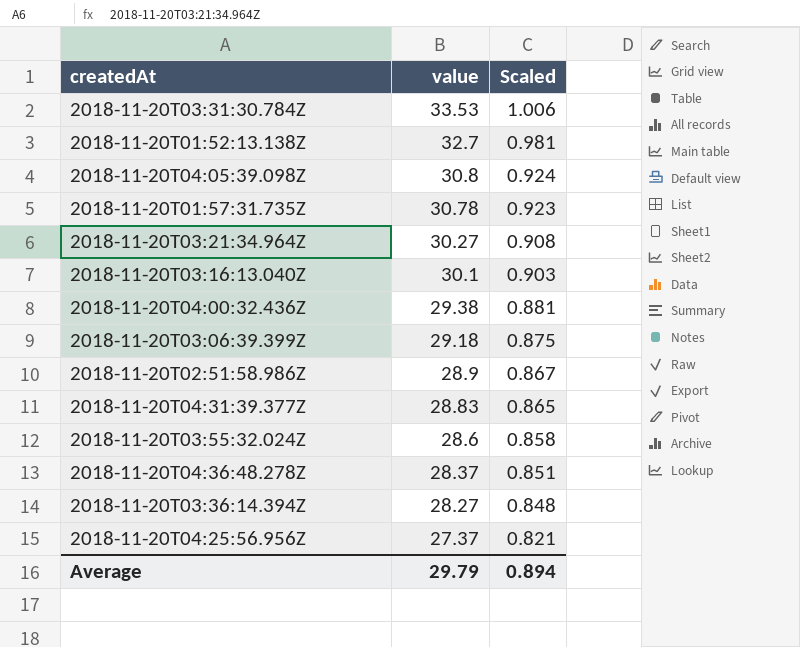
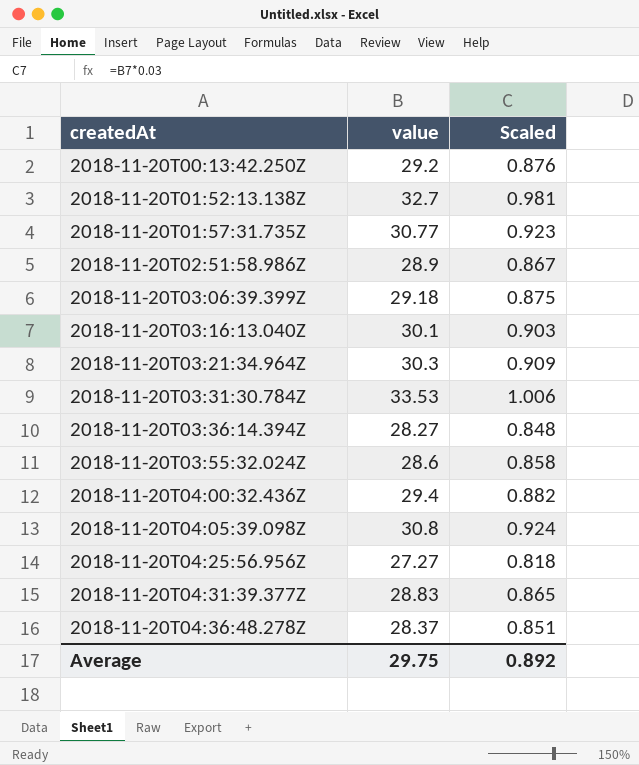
row order: value descending -> createdAt ascending
row 2018-11-20T00:13:42.250Z: none -> 29.2 | 0.876
2018-11-20T01:57:31.735Z | value: 30.78 -> 30.77
2018-11-20T03:21:34.964Z | value: 30.27 -> 30.3
2018-11-20T03:21:34.964Z | Scaled: 0.908 -> 0.909
2018-11-20T04:00:32.436Z | value: 29.38 -> 29.4
2018-11-20T04:00:32.436Z | Scaled: 0.881 -> 0.882
2018-11-20T04:25:56.956Z | value: 27.37 -> 27.27
2018-11-20T04:25:56.956Z | Scaled: 0.821 -> 0.818
Average | value: 29.79 -> 29.75
Average | Scaled: 0.894 -> 0.892

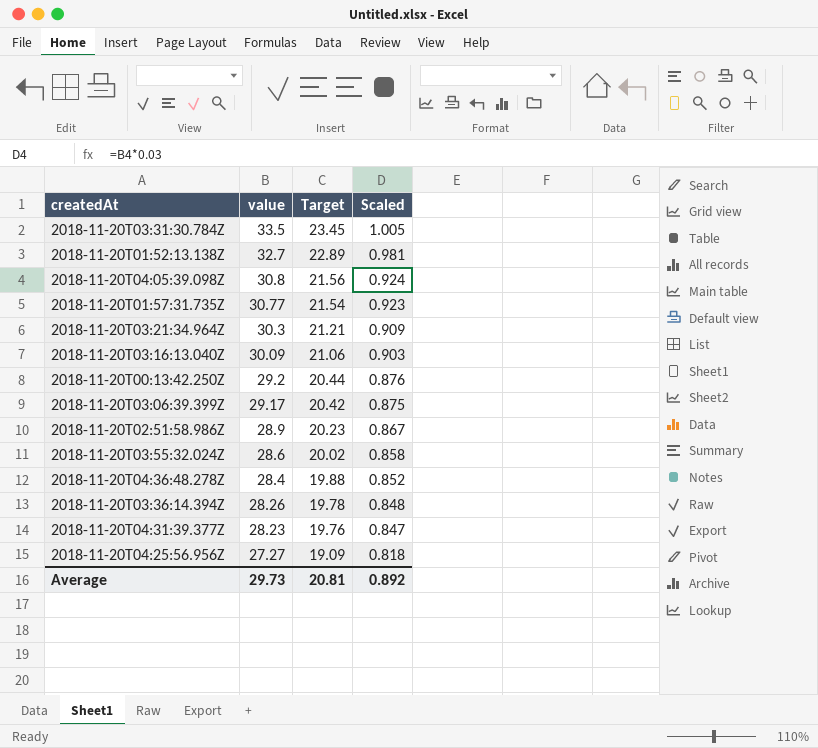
row order: createdAt ascending -> value descending
column Target | formula: none -> [value] * 0.7
row 2018-11-20T04:00:32.436Z: 29.4 | 0.882 -> none
2018-11-20T03:31:30.784Z | value: 33.53 -> 33.5
2018-11-20T03:31:30.784Z | Scaled: 1.006 -> 1.005
2018-11-20T03:16:13.040Z | value: 30.1 -> 30.09
2018-11-20T03:06:39.399Z | value: 29.18 -> 29.17
2018-11-20T04:36:48.278Z | value: 28.37 -> 28.4
2018-11-20T04:36:48.278Z | Scaled: 0.851 -> 0.852
2018-11-20T03:36:14.394Z | value: 28.27 -> 28.26
2018-11-20T04:31:39.377Z | value: 28.83 -> 28.23
2018-11-20T04:31:39.377Z | Scaled: 0.865 -> 0.847
Average | value: 29.75 -> 29.73

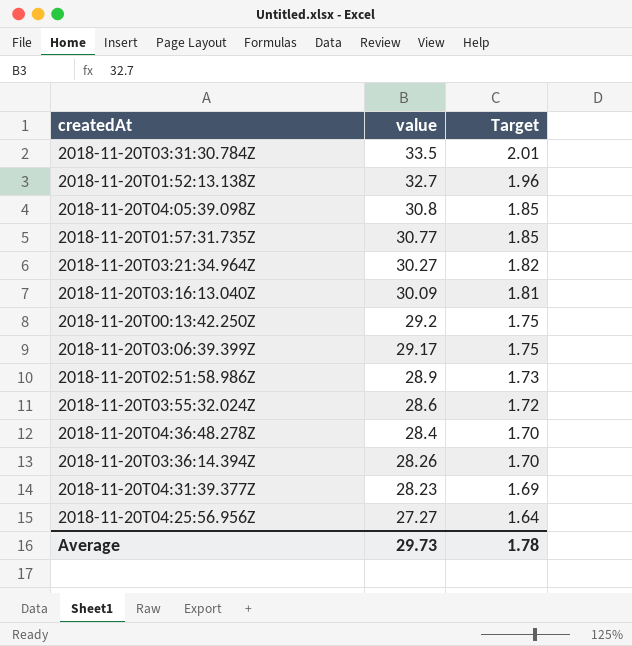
column Scaled | formula: [value] * 0.03 -> none
column Target | formula: [value] * 0.7 -> [value] * 0.06
2018-11-20T03:21:34.964Z | value: 30.3 -> 30.27
Average | Target: 20.81 -> 1.78

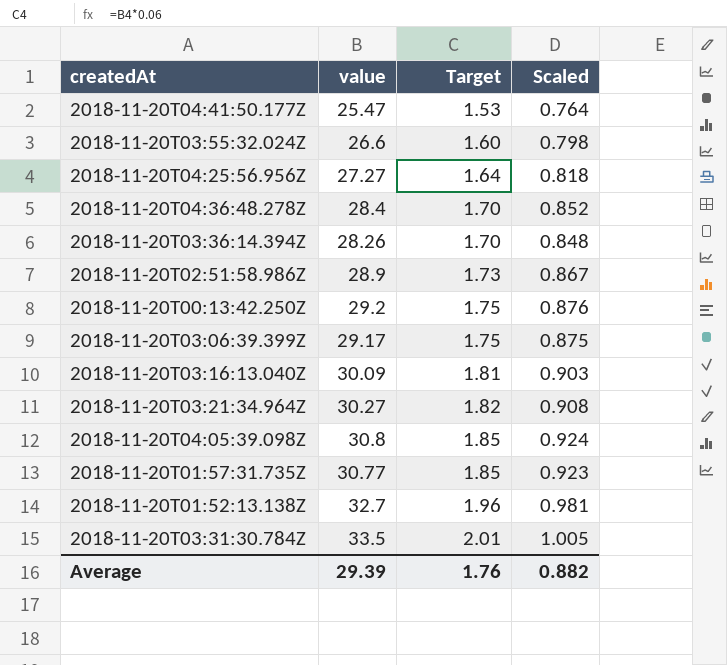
row order: value descending -> Target ascending
column Scaled | formula: none -> [value] * 0.03
row 2018-11-20T04:31:39.377Z: 28.23 | 1.69 -> none
row 2018-11-20T04:41:50.177Z: none -> 25.47 | 1.53 | 0.764
2018-11-20T03:55:32.024Z | value: 28.6 -> 26.6
2018-11-20T03:55:32.024Z | Target: 1.72 -> 1.60
Average | value: 29.73 -> 29.39
Average | Target: 1.78 -> 1.76

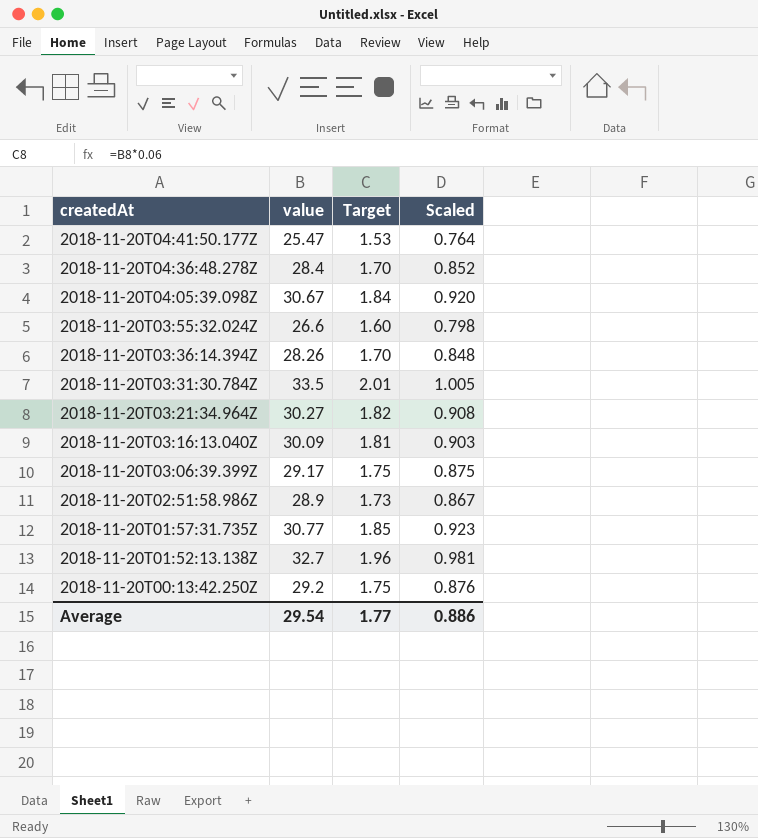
row order: Target ascending -> createdAt descending
row 2018-11-20T04:25:56.956Z: 27.27 | 1.64 | 0.818 -> none
2018-11-20T04:05:39.098Z | value: 30.8 -> 30.67
2018-11-20T04:05:39.098Z | Target: 1.85 -> 1.84
2018-11-20T04:05:39.098Z | Scaled: 0.924 -> 0.920
Average | value: 29.39 -> 29.54
Average | Target: 1.76 -> 1.77
Average | Scaled: 0.882 -> 0.886

